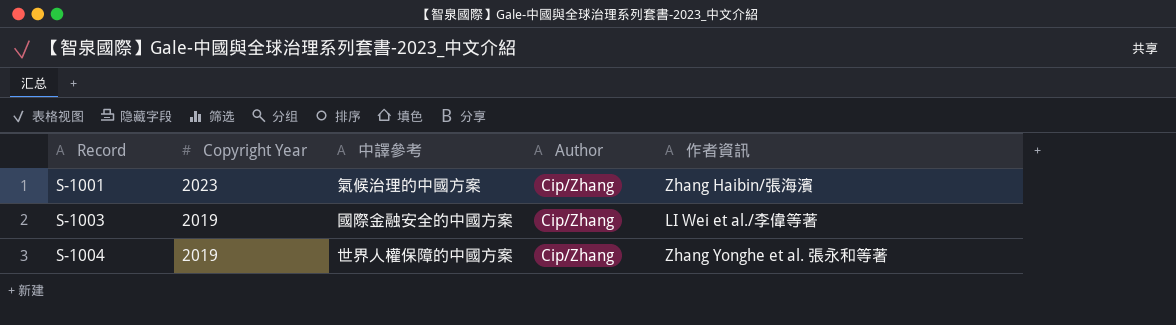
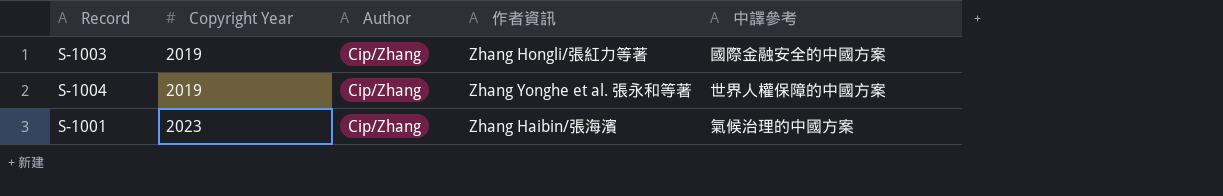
row order: Record ascending -> Copyright Year ascending
column 中譯參考 | position: 3 -> 5
S-1003 | 作者資訊: LI Wei et al./李偉等著 -> Zhang Hongli/張紅力等著

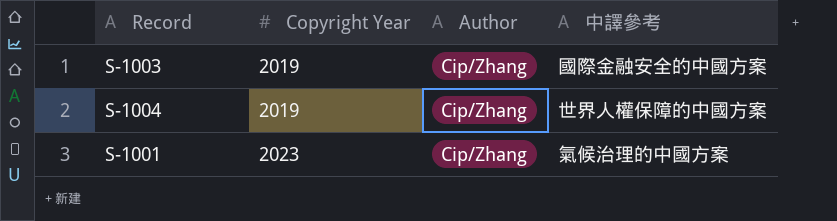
column 作者資訊 | position: 4 -> none

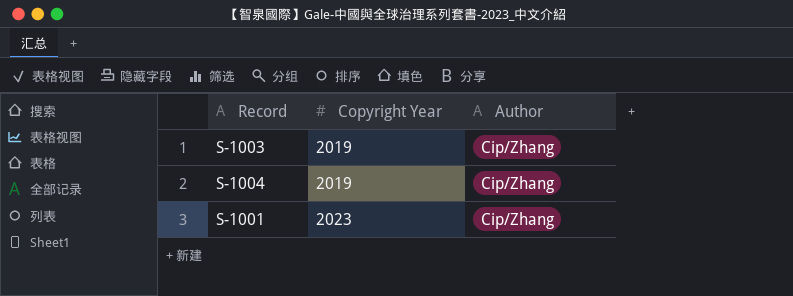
column 中譯參考 | position: 4 -> none

